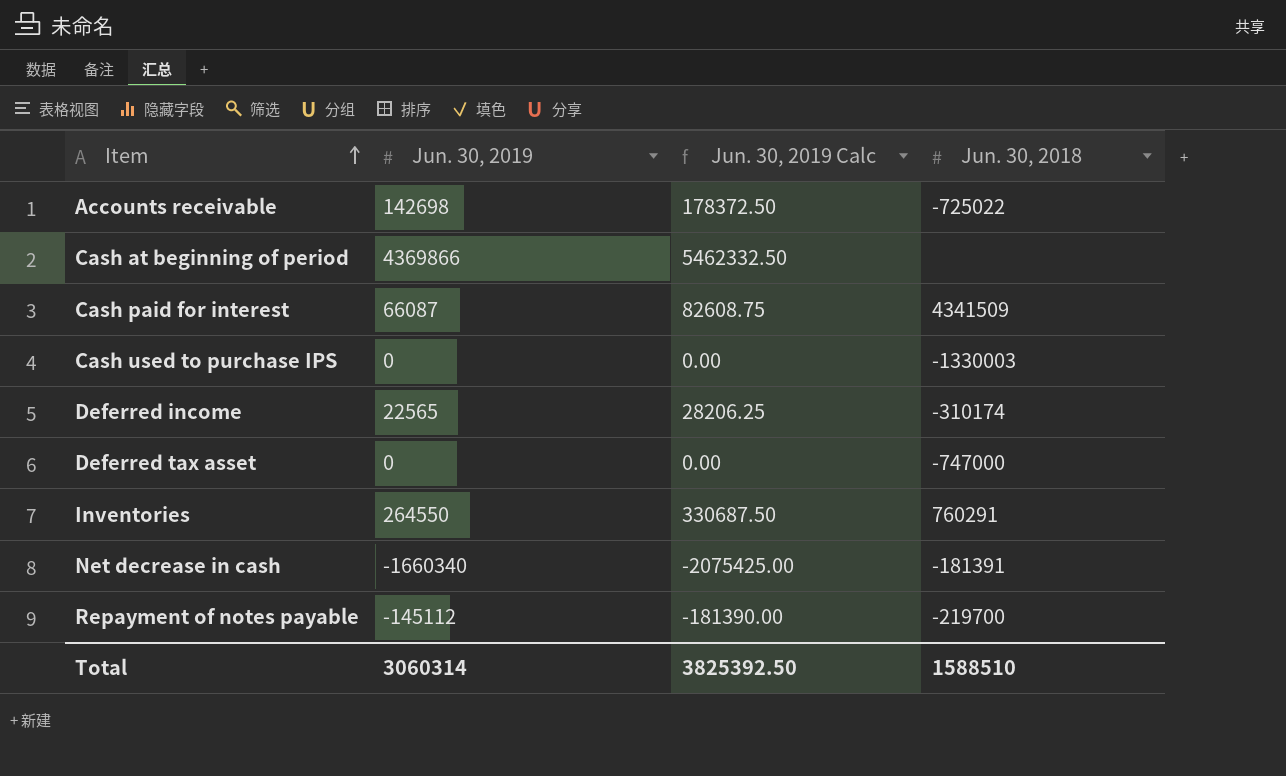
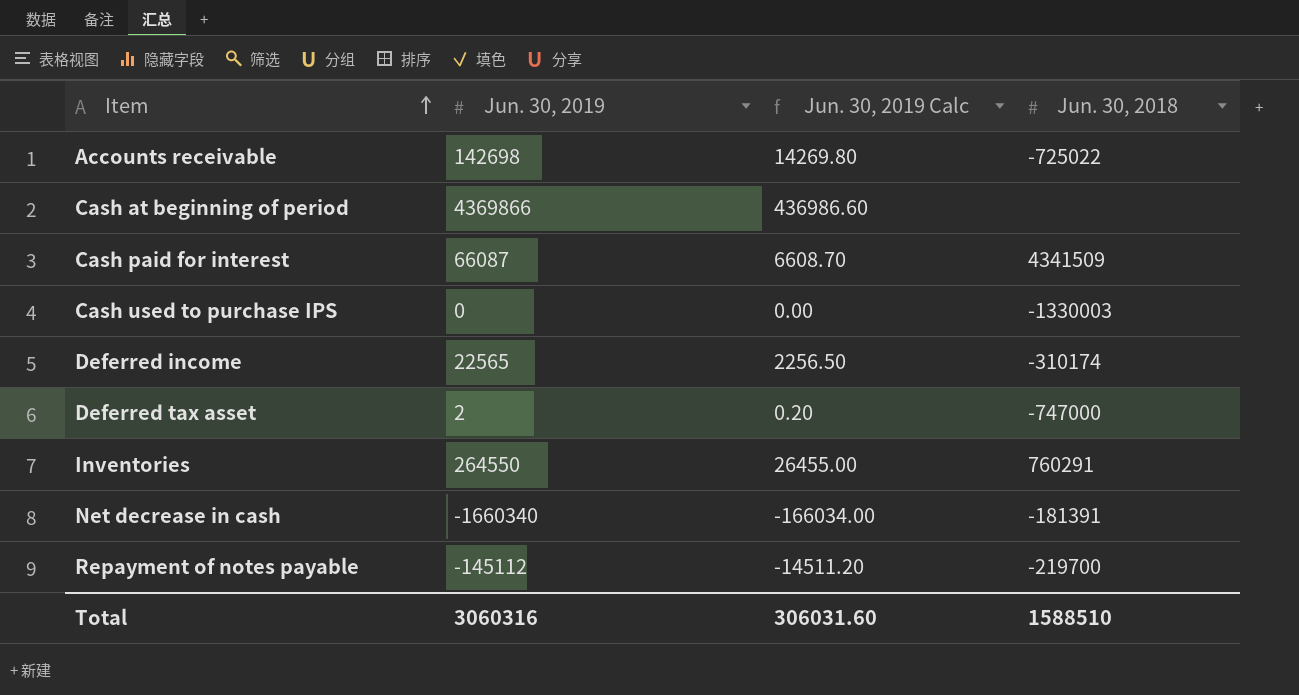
column Jun. 30, 2019 Calc | formula: [Jun. 30, 2019] * 1.25 -> [Jun. 30, 2019] * 0.1
Deferred tax asset | Jun. 30, 2019: 0 -> 2
Total | Jun. 30, 2019: 3060314 -> 3060316
Total | Jun. 30, 2019 Calc: 3825392.50 -> 306031.60

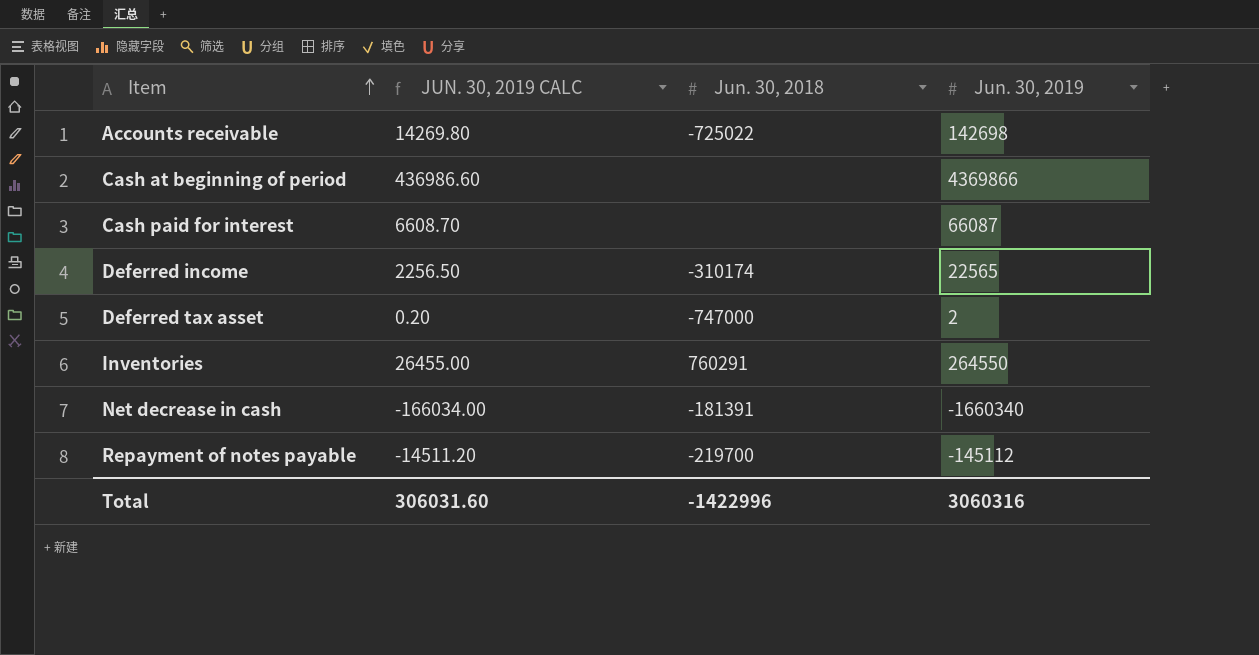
column name: Jun. 30, 2019 Calc -> JUN. 30, 2019 CALC
column Jun. 30, 2019 | position: 2 -> 4
row Cash used to purchase IPS: 0 | 0.00 | -1330003 -> none
Cash paid for interest | Jun. 30, 2018: 4341509 -> none
Total | Jun. 30, 2018: 1588510 -> -1422996

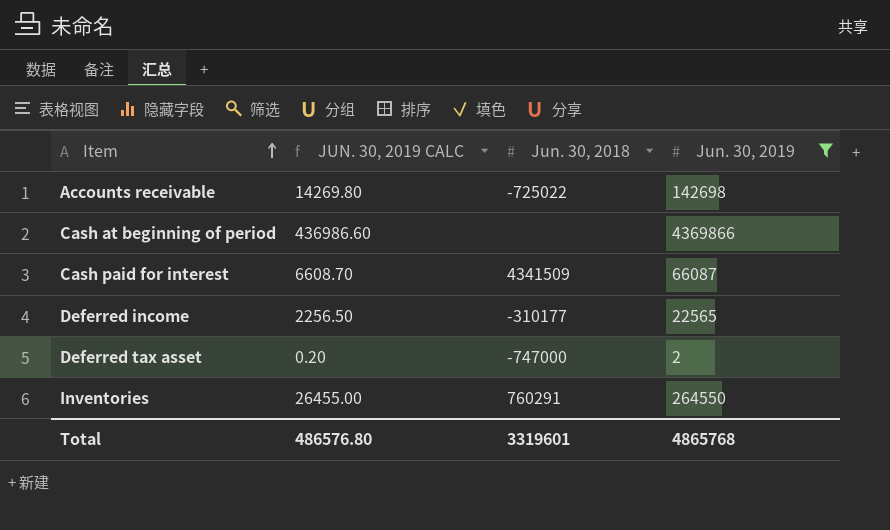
filter: none -> Jun. 30, 2019 >= 2
Cash paid for interest | Jun. 30, 2018: none -> 4341509
Deferred income | Jun. 30, 2018: -310174 -> -310177
Total | JUN. 30, 2019 CALC: 306031.60 -> 486576.80
Total | Jun. 30, 2018: -1422996 -> 3319601
Total | Jun. 30, 2019: 3060316 -> 4865768

